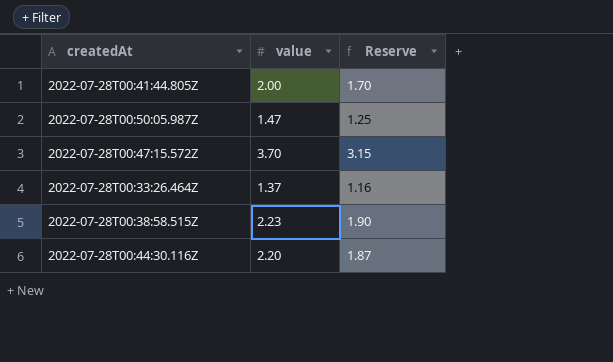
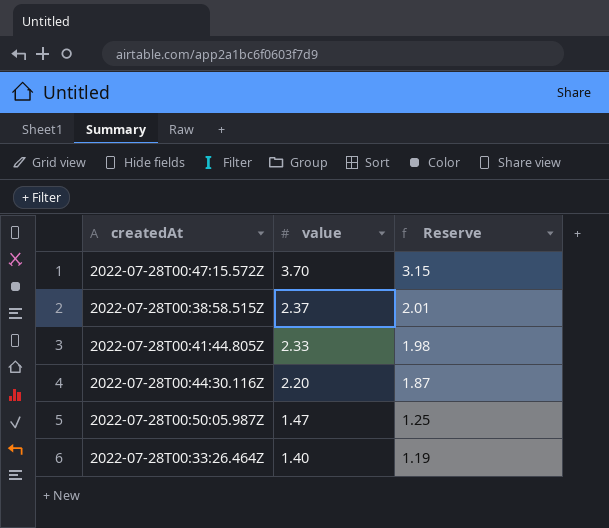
row order: none -> value descending
2022-07-28T00:38:58.515Z | value: 2.23 -> 2.37
2022-07-28T00:38:58.515Z | Reserve: 1.90 -> 2.01
2022-07-28T00:41:44.805Z | value: 2.00 -> 2.33
2022-07-28T00:41:44.805Z | Reserve: 1.70 -> 1.98
2022-07-28T00:33:26.464Z | value: 1.37 -> 1.40
2022-07-28T00:33:26.464Z | Reserve: 1.16 -> 1.19

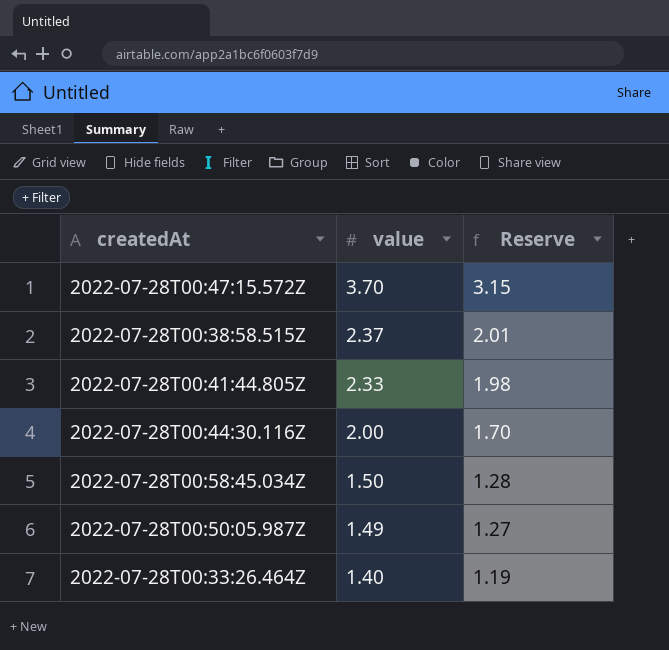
2022-07-28T00:44:30.116Z | value: 2.20 -> 2.00
2022-07-28T00:44:30.116Z | Reserve: 1.87 -> 1.70
row 2022-07-28T00:58:45.034Z: none -> 1.50 | 1.28
2022-07-28T00:50:05.987Z | value: 1.47 -> 1.49
2022-07-28T00:50:05.987Z | Reserve: 1.25 -> 1.27

